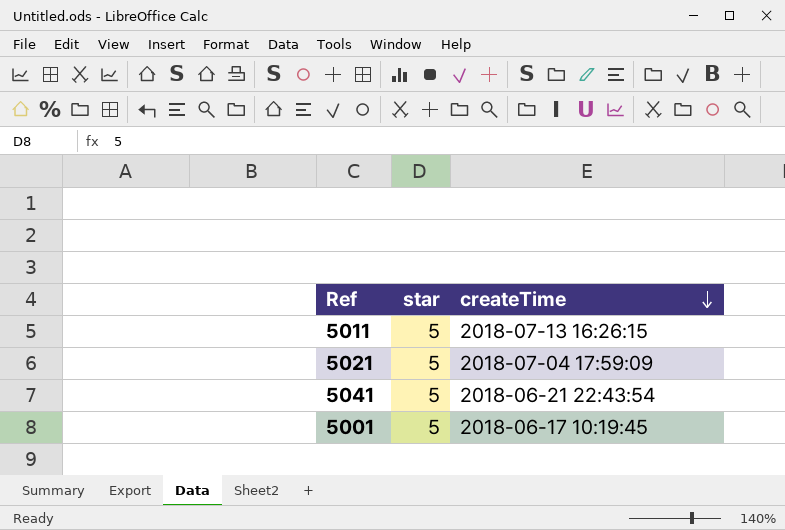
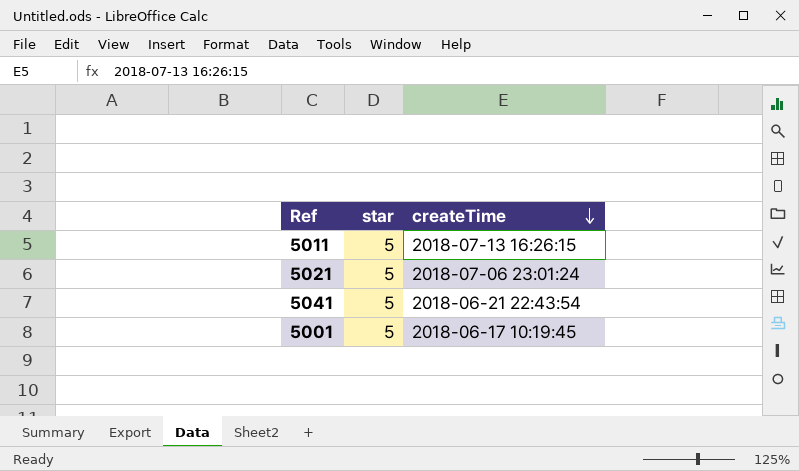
5021 | createTime: 2018-07-04 17:59:09 -> 2018-07-06 23:01:24

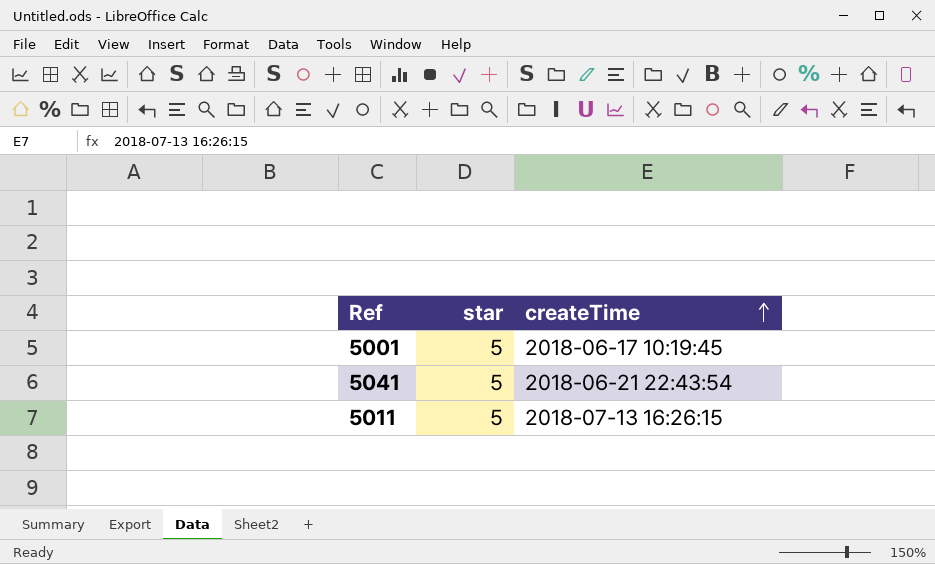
row order: createTime descending -> createTime ascending
row 5021: 5 | 2018-07-06 23:01:24 -> none

